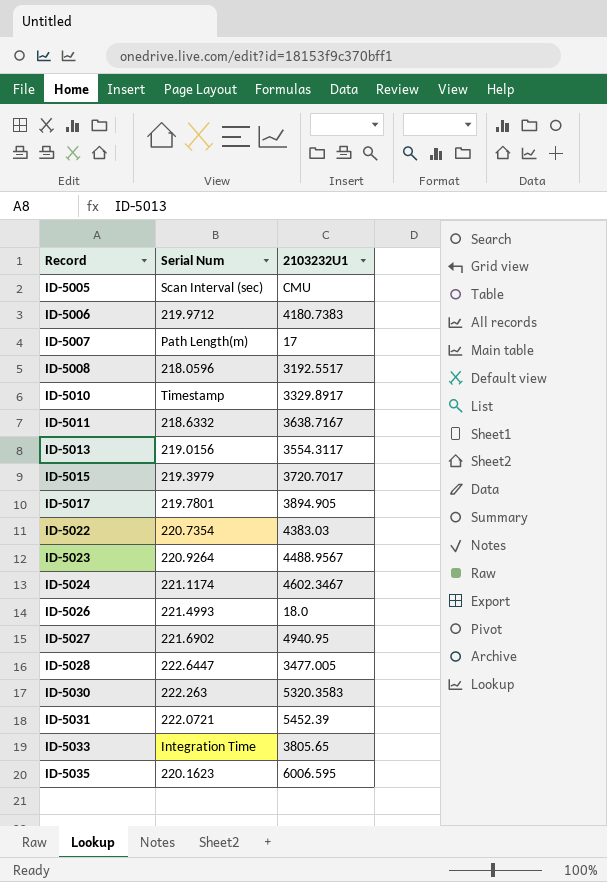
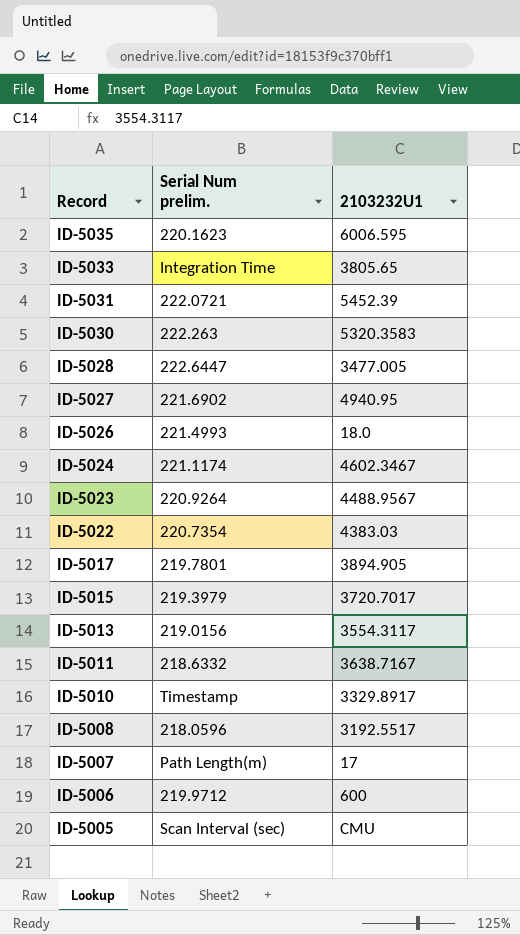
row order: Record ascending -> Record descending
column name: Serial Num -> Serial Num prelim.
ID-5006 | 2103232U1: 4180.7383 -> 600

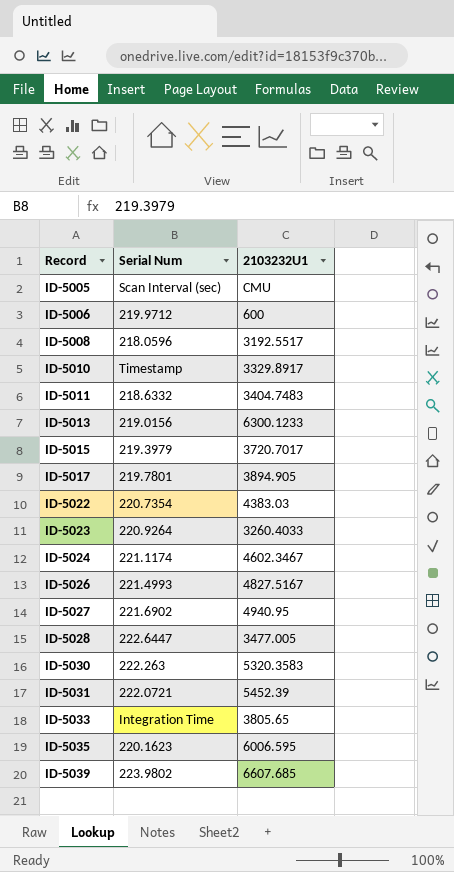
row order: Record descending -> Record ascending
column name: Serial Num prelim. -> Serial Num
row ID-5007: Path Length(m) | 17 -> none
ID-5011 | 2103232U1: 3638.7167 -> 3404.7483
ID-5013 | 2103232U1: 3554.3117 -> 6300.1233
ID-5023 | 2103232U1: 4488.9567 -> 3260.4033
ID-5026 | 2103232U1: 18.0 -> 4827.5167
row ID-5039: none -> 223.9802 | 6607.685

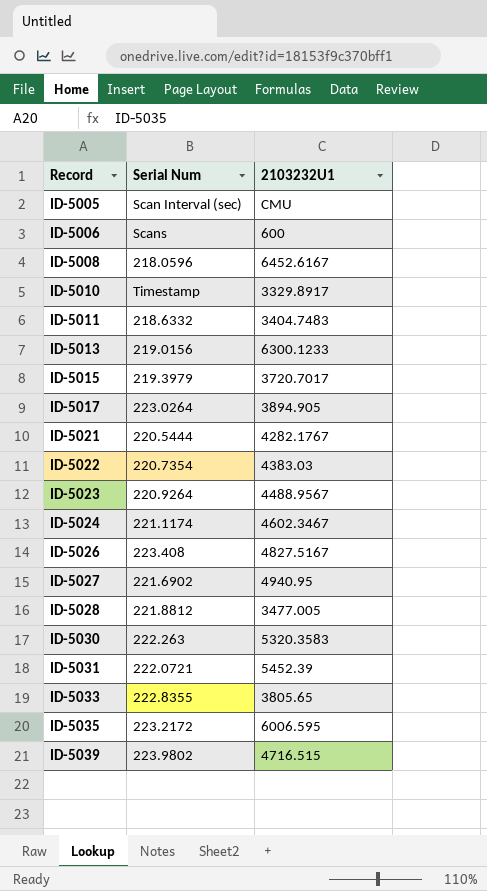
ID-5006 | Serial Num: 219.9712 -> Scans
ID-5008 | 2103232U1: 3192.5517 -> 6452.6167
ID-5017 | Serial Num: 219.7801 -> 223.0264
row ID-5021: none -> 220.5444 | 4282.1767
ID-5023 | 2103232U1: 3260.4033 -> 4488.9567
ID-5026 | Serial Num: 221.4993 -> 223.408
ID-5028 | Serial Num: 222.6447 -> 221.8812
ID-5033 | Serial Num: Integration Time -> 222.8355
ID-5035 | Serial Num: 220.1623 -> 223.2172
ID-5039 | 2103232U1: 6607.685 -> 4716.515

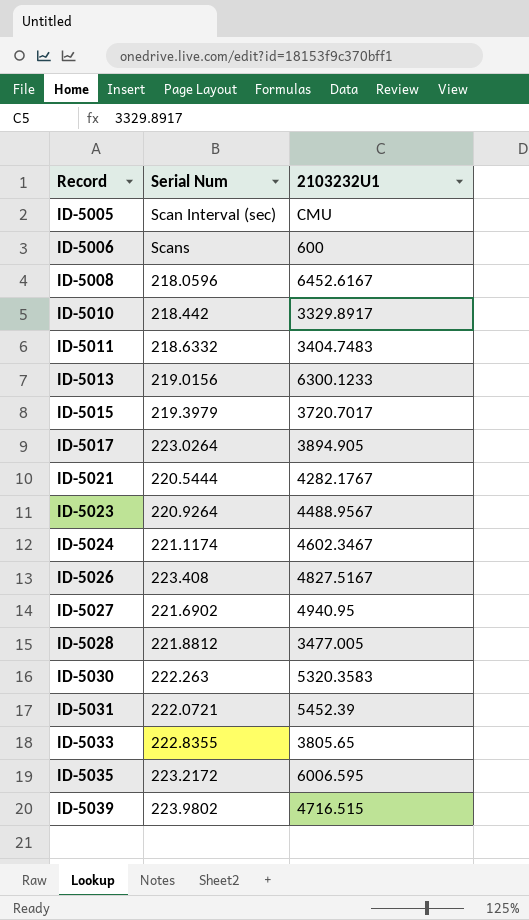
row ID-5022: 220.7354 | 4383.03 -> none
ID-5010 | Serial Num: Timestamp -> 218.442

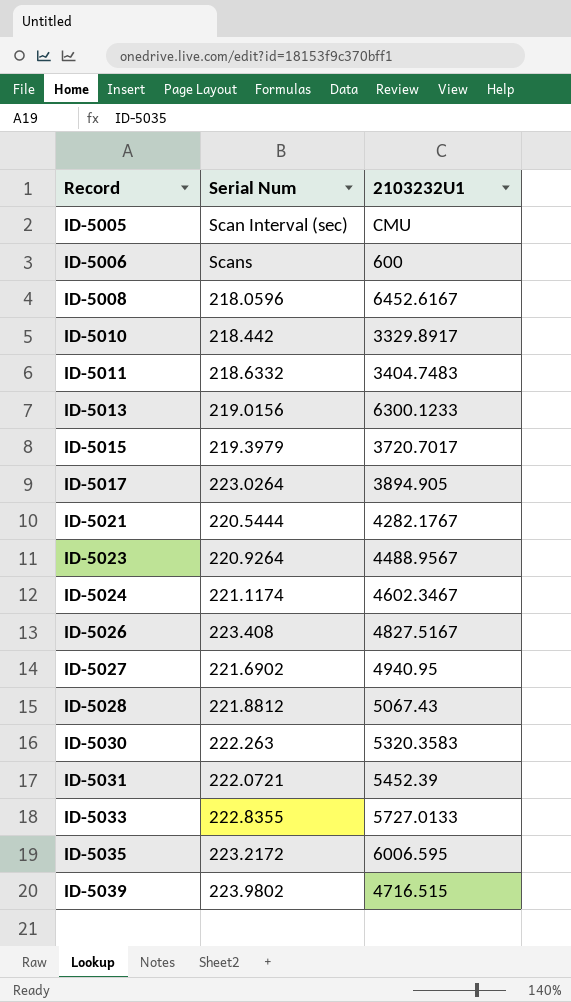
ID-5028 | 2103232U1: 3477.005 -> 5067.43
ID-5033 | 2103232U1: 3805.65 -> 5727.0133

